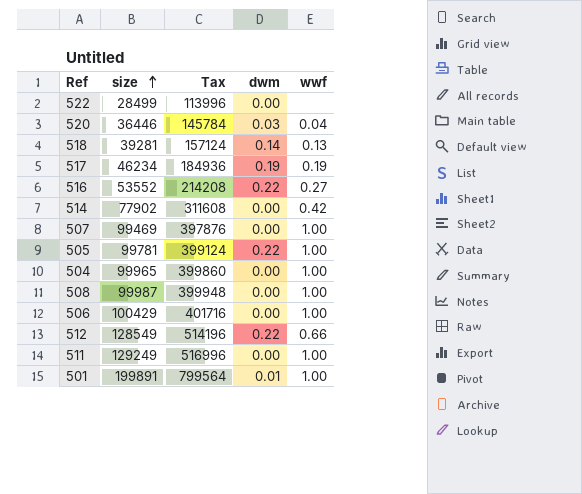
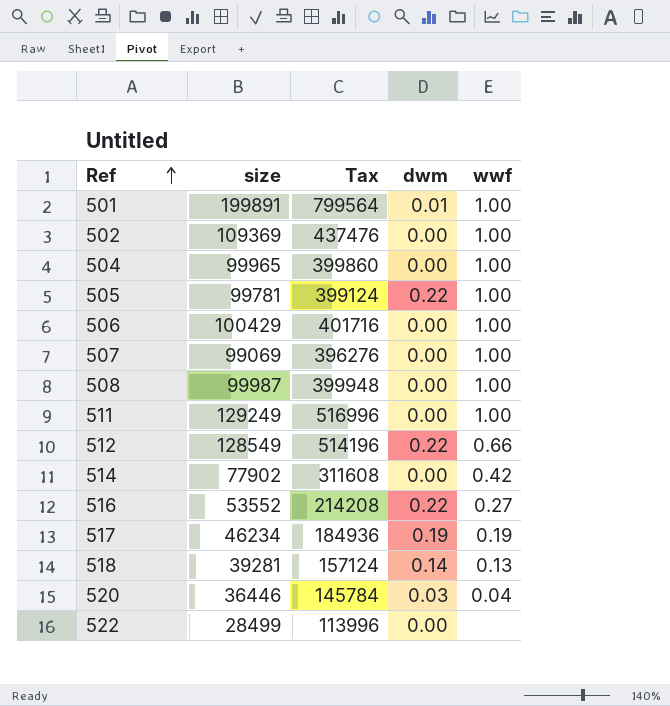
row order: size ascending -> Ref ascending
row 502: none -> 109369 | 437476 | 0.00 | 1.00
507 | size: 99469 -> 99069
507 | Tax: 397876 -> 396276

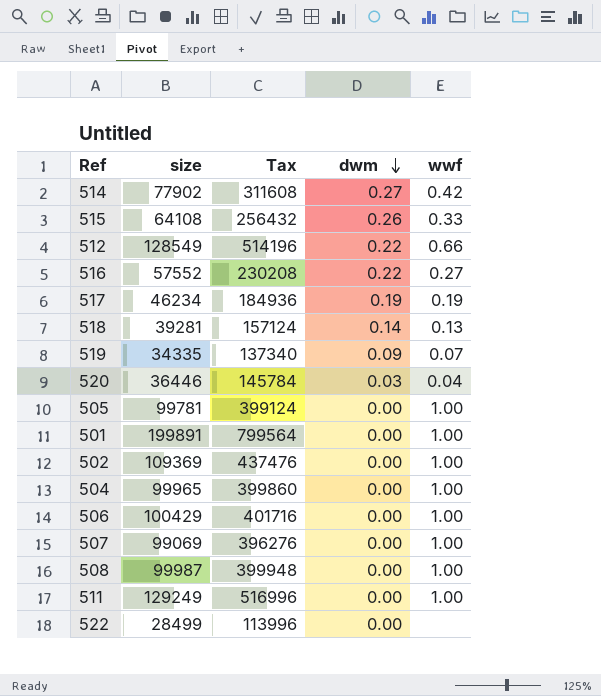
row order: Ref ascending -> dwm descending
514 | dwm: 0.00 -> 0.27
row 515: none -> 64108 | 256432 | 0.26 | 0.33
516 | size: 53552 -> 57552
516 | Tax: 214208 -> 230208
row 519: none -> 34335 | 137340 | 0.09 | 0.07
505 | dwm: 0.22 -> 0.00
501 | dwm: 0.01 -> 0.00

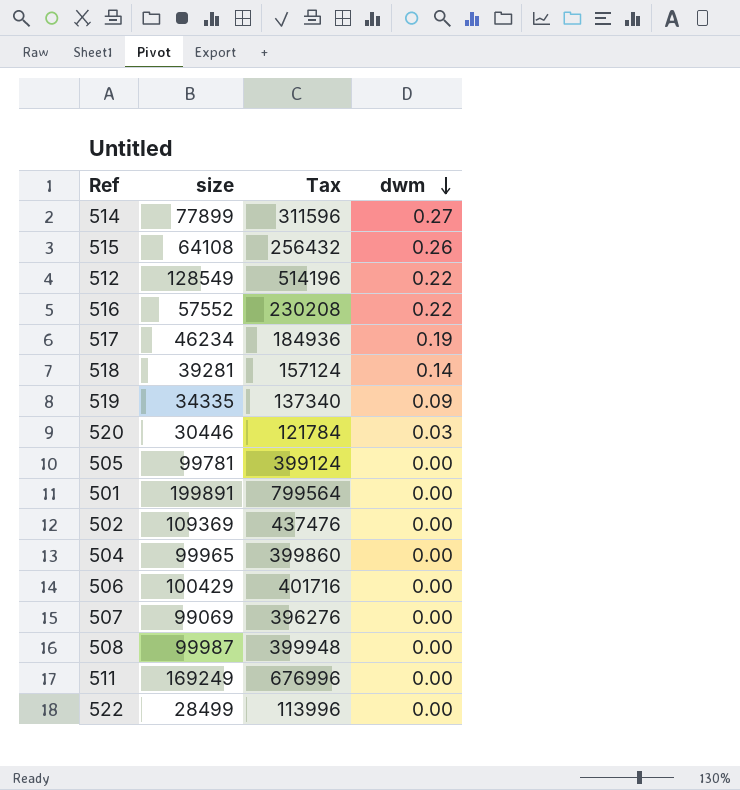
column wwf | position: 5 -> none
514 | size: 77902 -> 77899
514 | Tax: 311608 -> 311596
520 | size: 36446 -> 30446
520 | Tax: 145784 -> 121784
511 | size: 129249 -> 169249
511 | Tax: 516996 -> 676996

